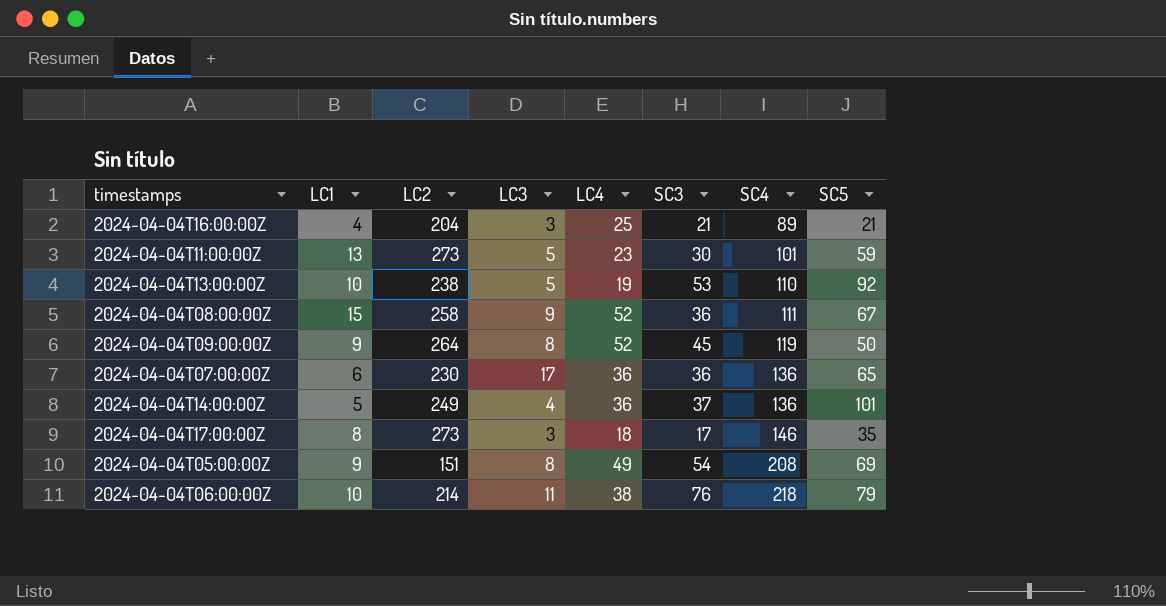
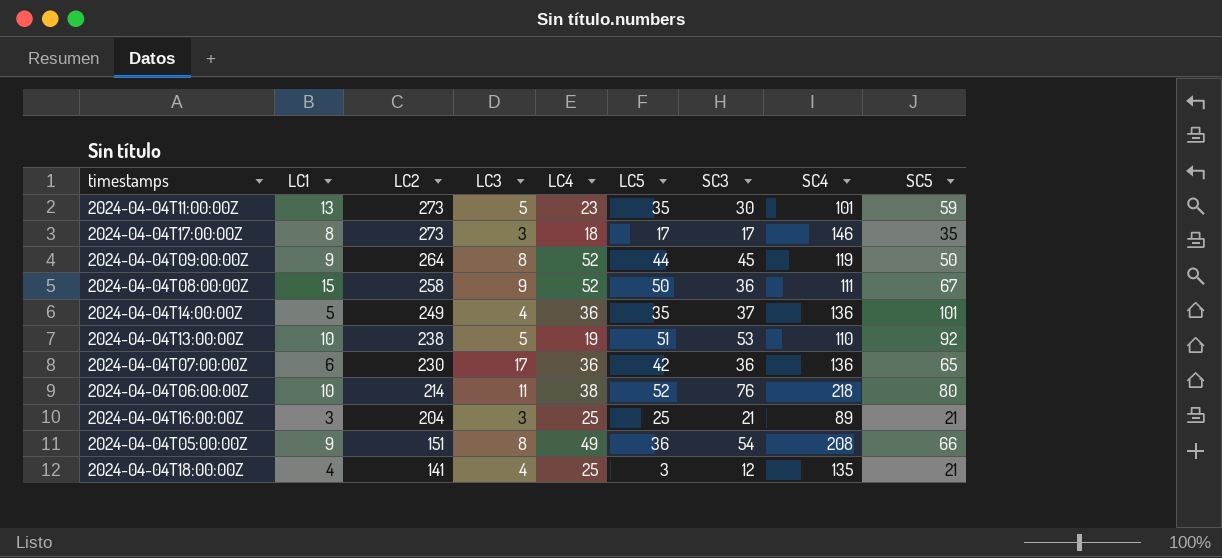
row order: SC4 ascending -> LC2 descending
column LC5 | position: none -> 6
2024-04-04T06:00:00Z | SC5: 79 -> 80
2024-04-04T16:00:00Z | LC1: 4 -> 3
2024-04-04T05:00:00Z | SC5: 69 -> 66
row 2024-04-04T18:00:00Z: none -> 4 | 141 | 4 | 25 | 3 | 12 | 135 | 21

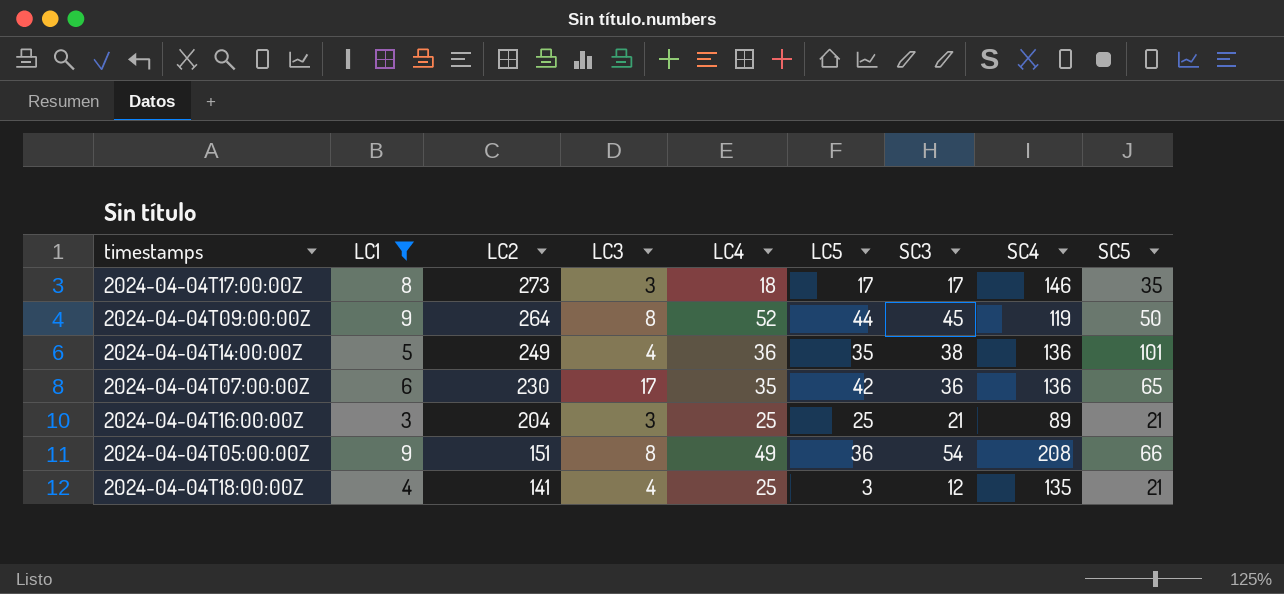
filter: none -> LC1 <= 9
2024-04-04T14:00:00Z | SC3: 37 -> 38
2024-04-04T07:00:00Z | LC4: 36 -> 35

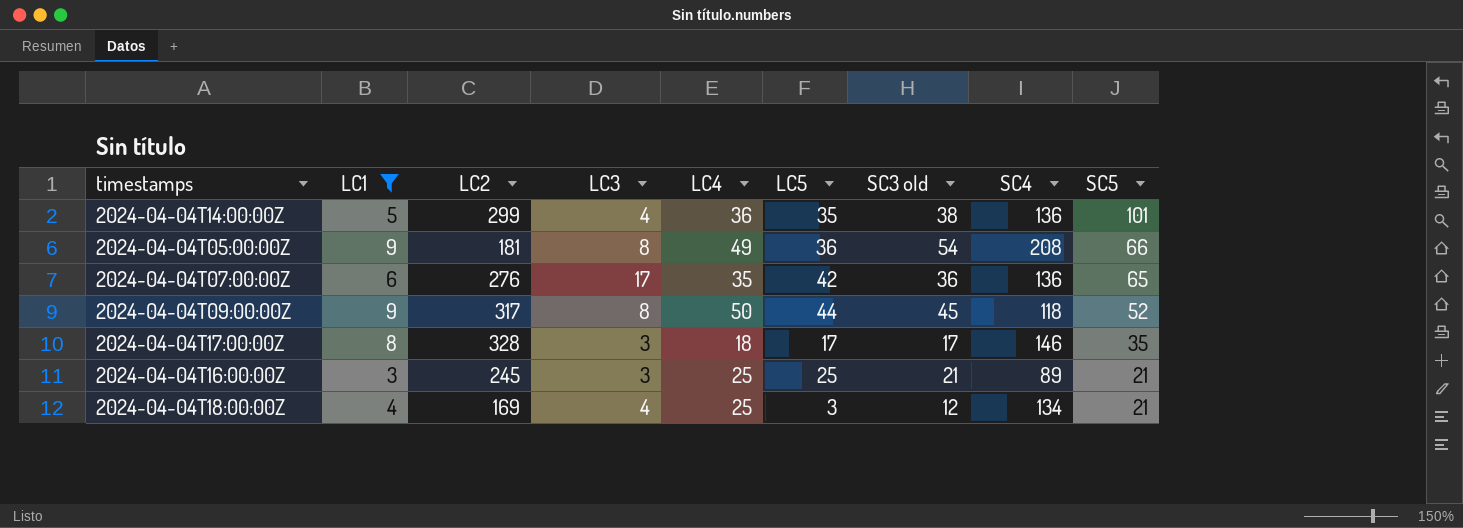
row order: LC2 descending -> SC5 descending
column name: SC3 -> SC3 old
2024-04-04T14:00:00Z | LC2: 249 -> 299
2024-04-04T05:00:00Z | LC2: 151 -> 181
2024-04-04T07:00:00Z | LC2: 230 -> 276
2024-04-04T09:00:00Z | LC2: 264 -> 317
2024-04-04T09:00:00Z | LC4: 52 -> 50
2024-04-04T09:00:00Z | SC4: 119 -> 118
2024-04-04T09:00:00Z | SC5: 50 -> 52
2024-04-04T17:00:00Z | LC2: 273 -> 328
2024-04-04T16:00:00Z | LC2: 204 -> 245
2024-04-04T18:00:00Z | LC2: 141 -> 169
2024-04-04T18:00:00Z | SC4: 135 -> 134

